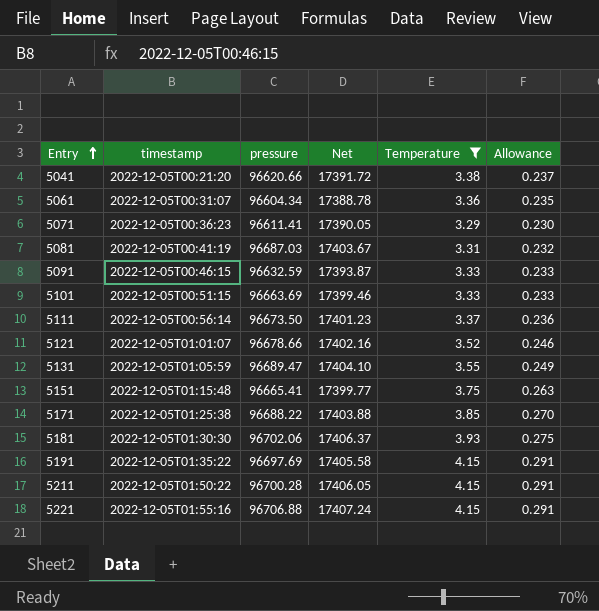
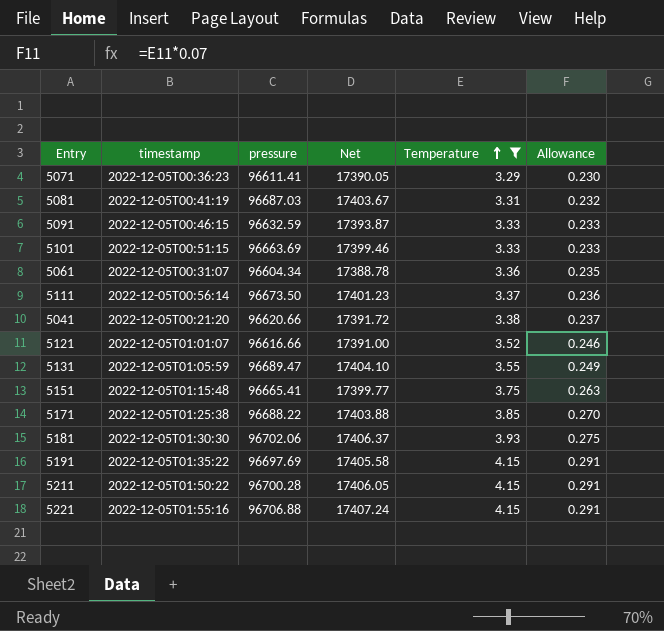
row order: Entry ascending -> Temperature ascending
5121 | pressure: 96678.66 -> 96616.66
5121 | Net: 17402.16 -> 17391.00

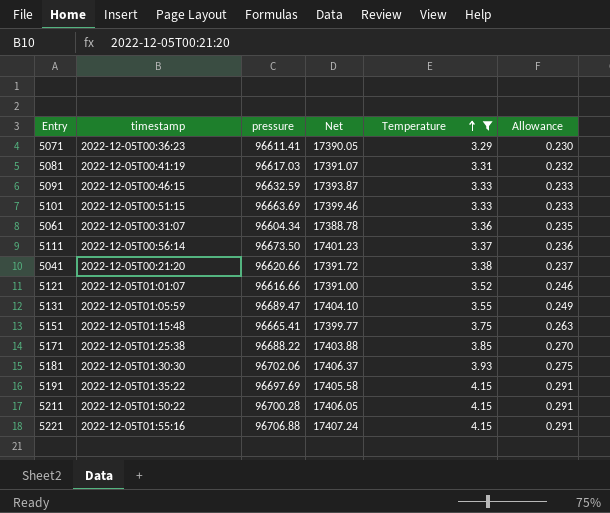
5081 | pressure: 96687.03 -> 96617.03
5081 | Net: 17403.67 -> 17391.07

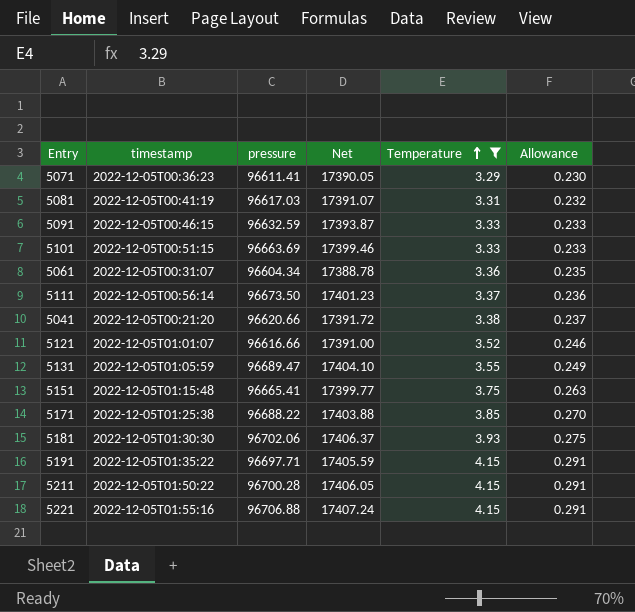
5191 | pressure: 96697.69 -> 96697.71
5191 | Net: 17405.58 -> 17405.59

